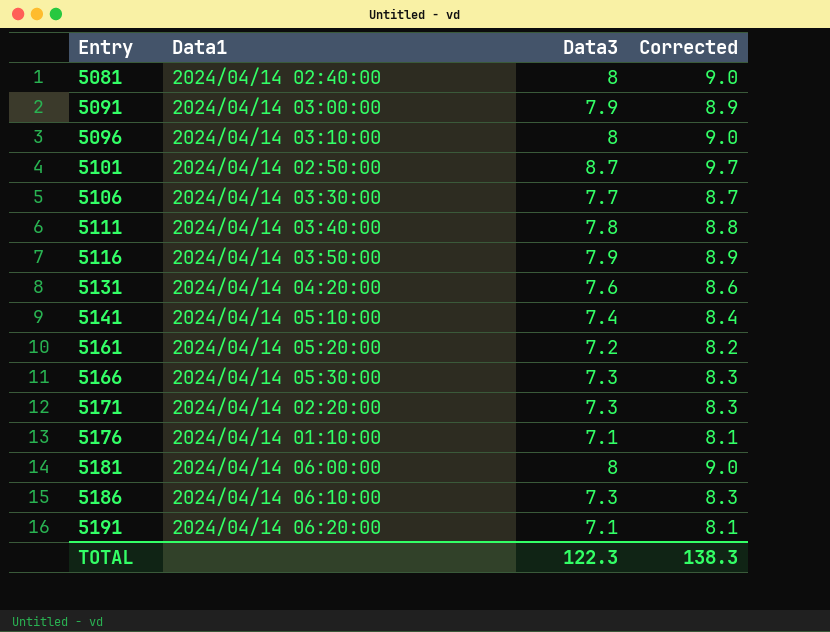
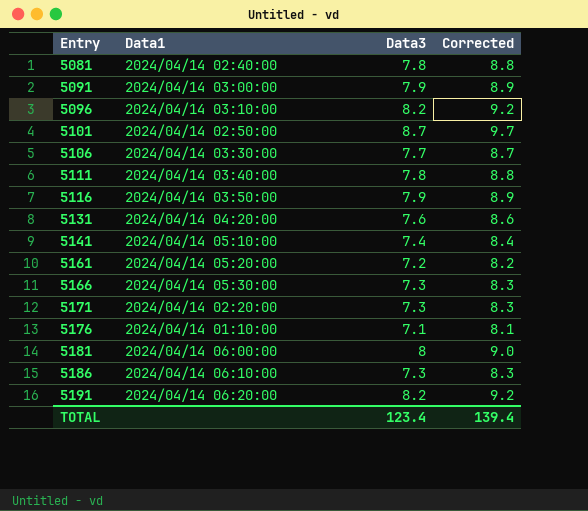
5081 | Data3: 8 -> 7.8
5081 | Corrected: 9.0 -> 8.8
5096 | Data3: 8 -> 8.2
5096 | Corrected: 9.0 -> 9.2
5191 | Data3: 7.1 -> 8.2
5191 | Corrected: 8.1 -> 9.2
TOTAL | Data3: 122.3 -> 123.4
TOTAL | Corrected: 138.3 -> 139.4

